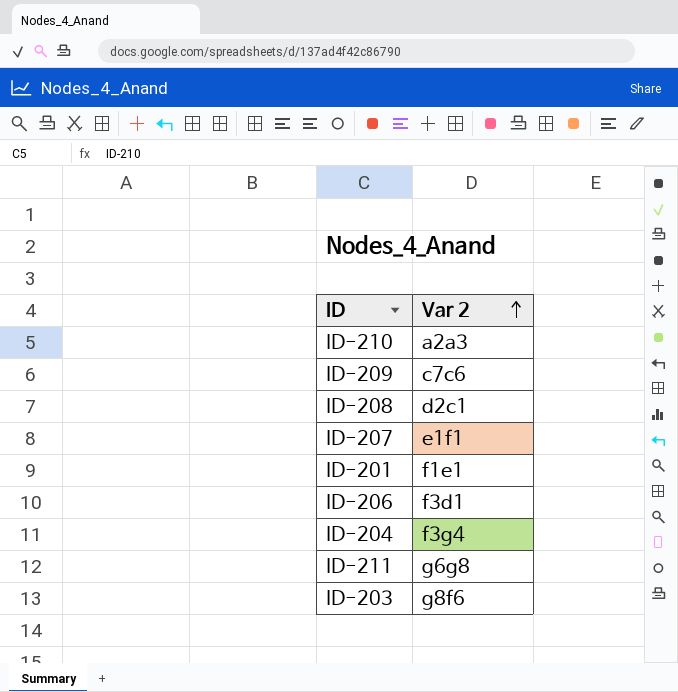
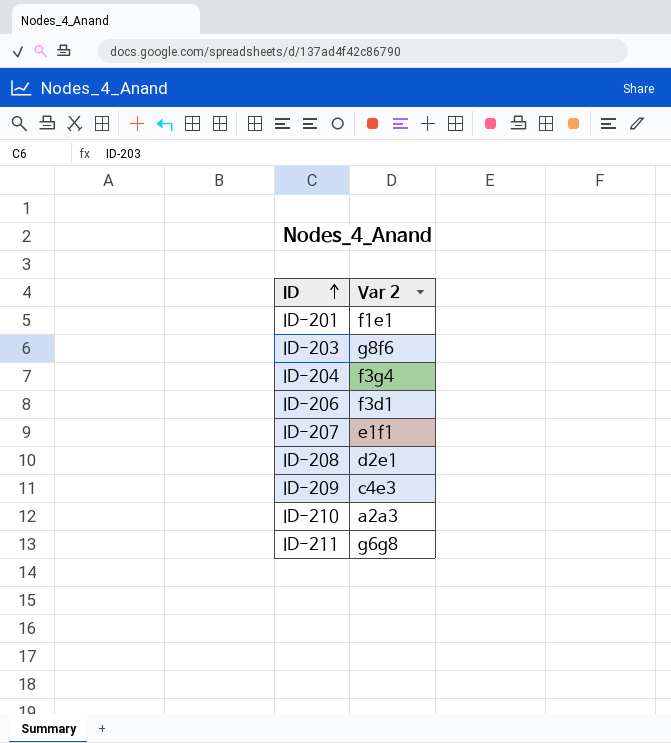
row order: Var 2 ascending -> ID ascending
ID-208 | Var 2: d2c1 -> d2e1
ID-209 | Var 2: c7c6 -> c4e3

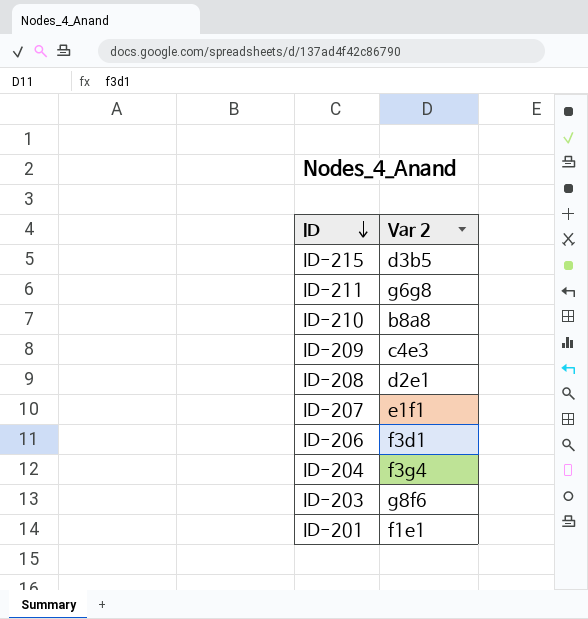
row order: ID ascending -> ID descending
row ID-215: none -> d3b5
ID-210 | Var 2: a2a3 -> b8a8

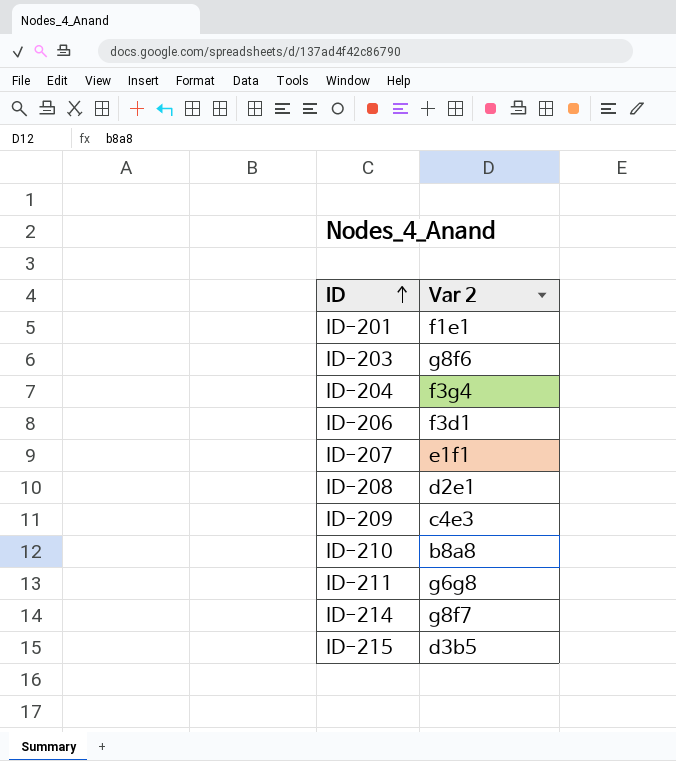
row order: ID descending -> ID ascending
row ID-214: none -> g8f7

